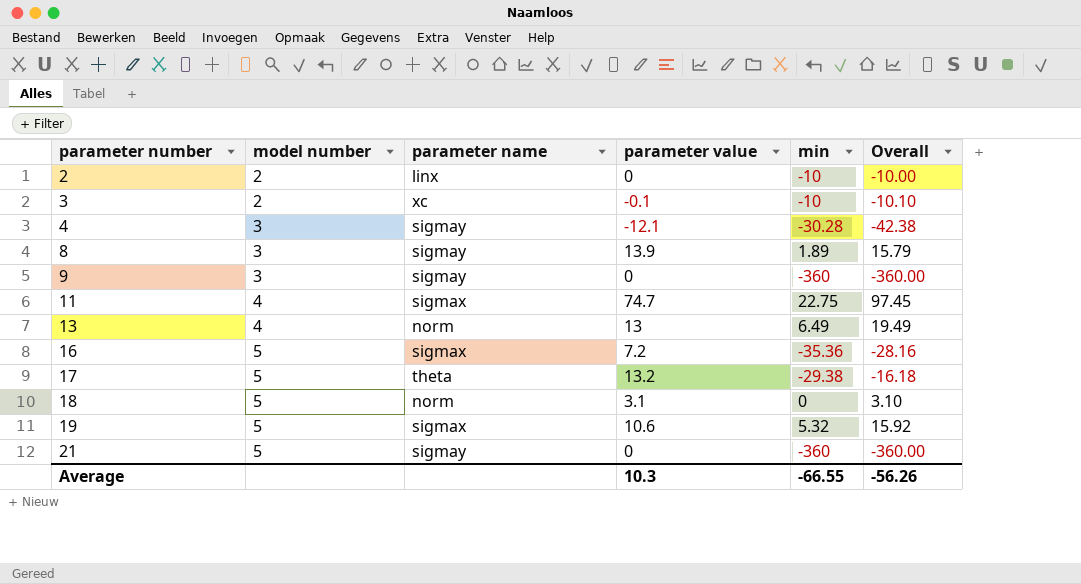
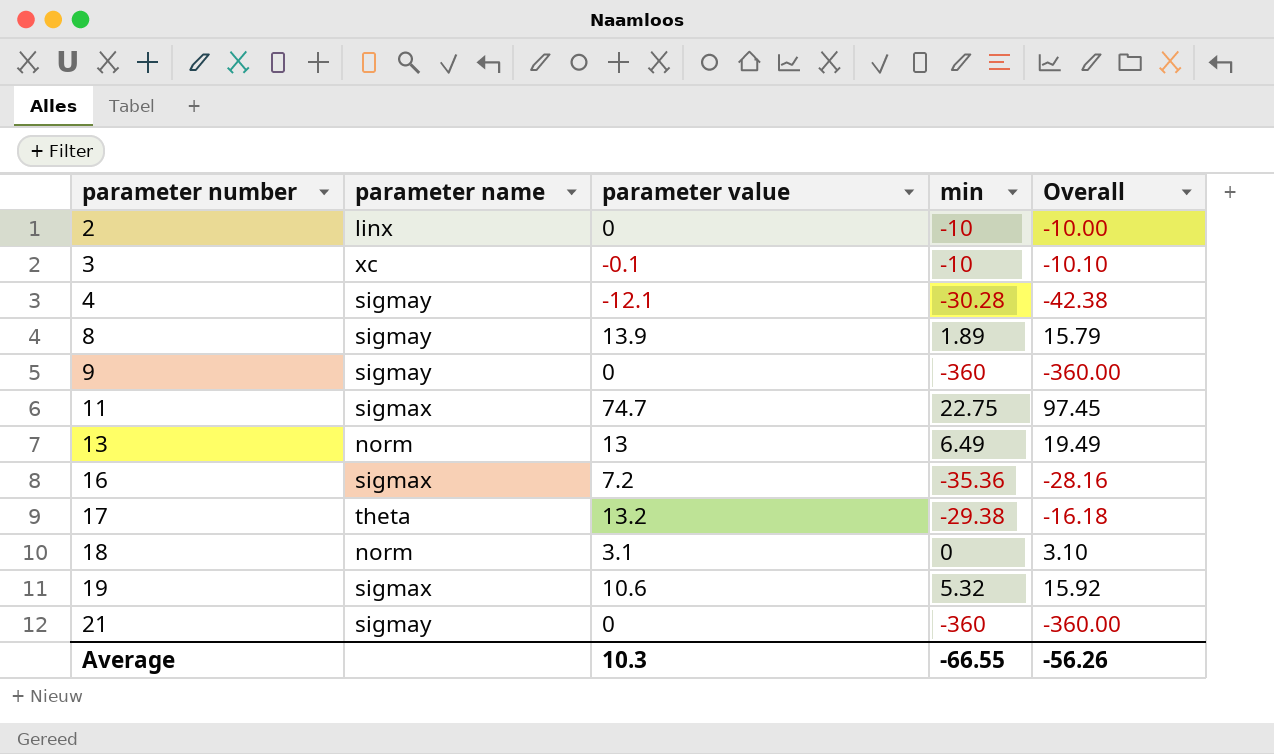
column model number | position: 2 -> none

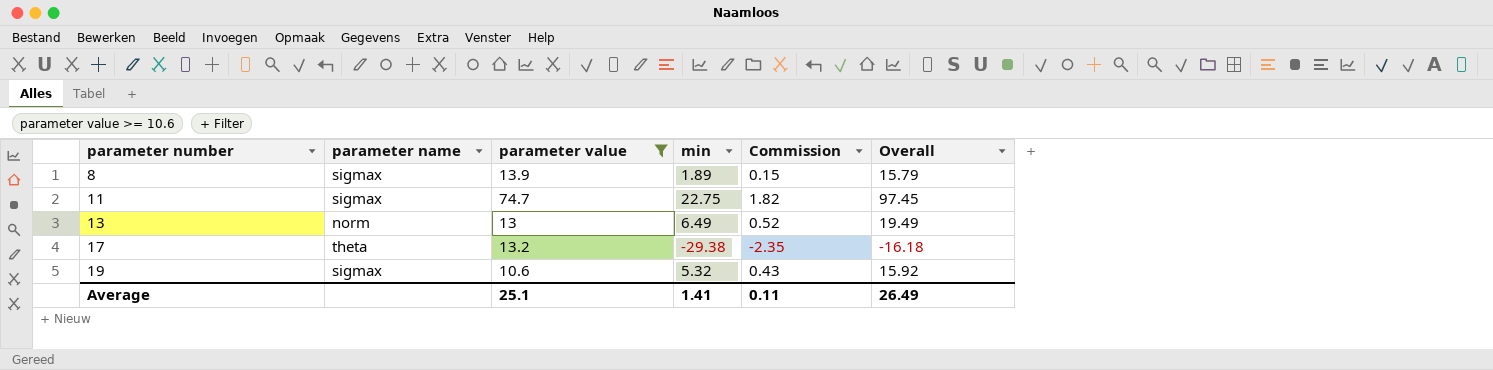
filter: none -> parameter value >= 10.6
column Commission | formula: none -> [min] * 0.08
8 | parameter name: sigmay -> sigmax
Average | parameter value: 10.3 -> 25.1
Average | min: -66.55 -> 1.41
Average | Overall: -56.26 -> 26.49

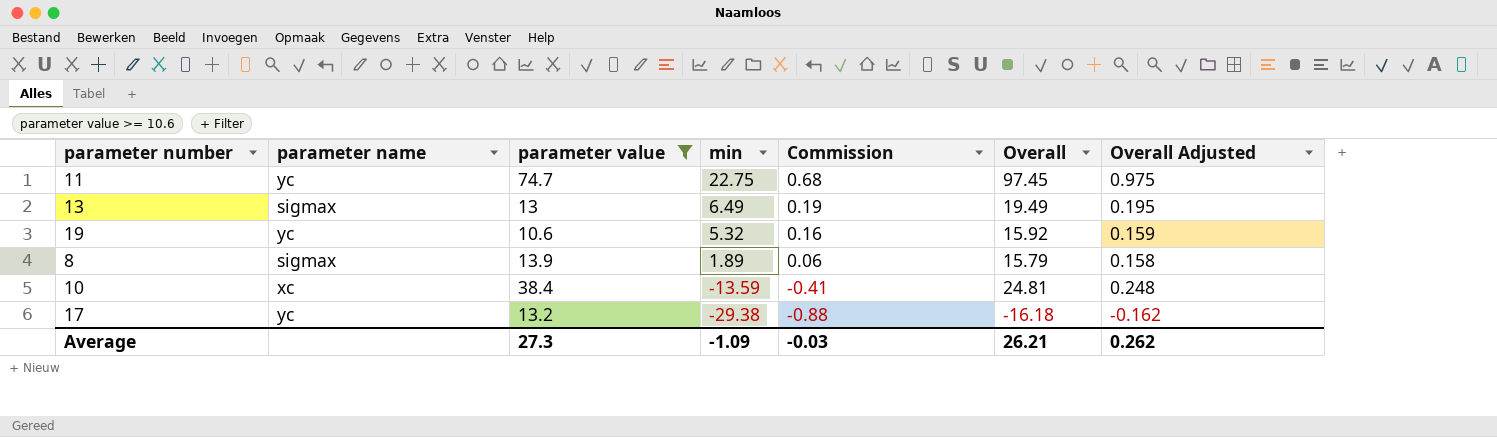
row order: parameter number ascending -> min descending
column Commission | formula: [min] * 0.08 -> [min] * 0.03
column Overall Adjusted | formula: none -> [Overall] * 0.01
11 | parameter name: sigmax -> yc
13 | parameter name: norm -> sigmax
19 | parameter name: sigmax -> yc
row 10: none -> xc | 38.4 | -13.59 | -0.41 | 24.81 | 0.248
17 | parameter name: theta -> yc
Average | parameter value: 25.1 -> 27.3
Average | min: 1.41 -> -1.09
Average | Commission: 0.11 -> -0.03
Average | Overall: 26.49 -> 26.21

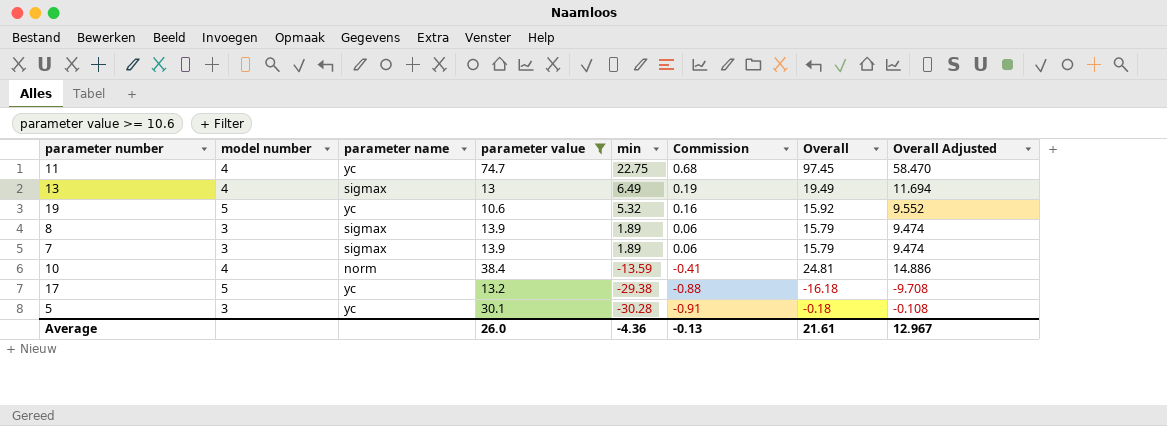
column model number | position: none -> 2
column Overall Adjusted | formula: [Overall] * 0.01 -> [Overall] * 0.6
row 7: none -> 3 | sigmax | 13.9 | 1.89 | 0.06 | 15.79 | 9.474
10 | parameter name: xc -> norm
row 5: none -> 3 | yc | 30.1 | -30.28 | -0.91 | -0.18 | -0.108
Average | parameter value: 27.3 -> 26.0
Average | min: -1.09 -> -4.36
Average | Commission: -0.03 -> -0.13
Average | Overall: 26.21 -> 21.61
Average | Overall Adjusted: 0.262 -> 12.967

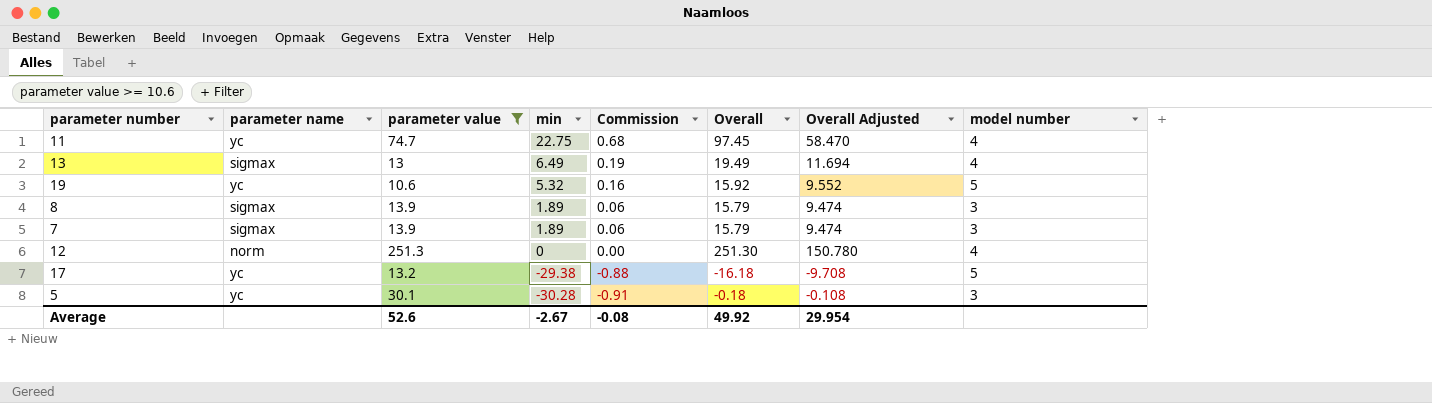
column model number | position: 2 -> 8
row 10: 4 | norm | 38.4 | -13.59 | -0.41 | 24.81 | 14.886 -> none
row 12: none -> norm | 251.3 | 0 | 0.00 | 251.30 | 150.780 | 4
Average | parameter value: 26.0 -> 52.6
Average | min: -4.36 -> -2.67
Average | Commission: -0.13 -> -0.08
Average | Overall: 21.61 -> 49.92
Average | Overall Adjusted: 12.967 -> 29.954

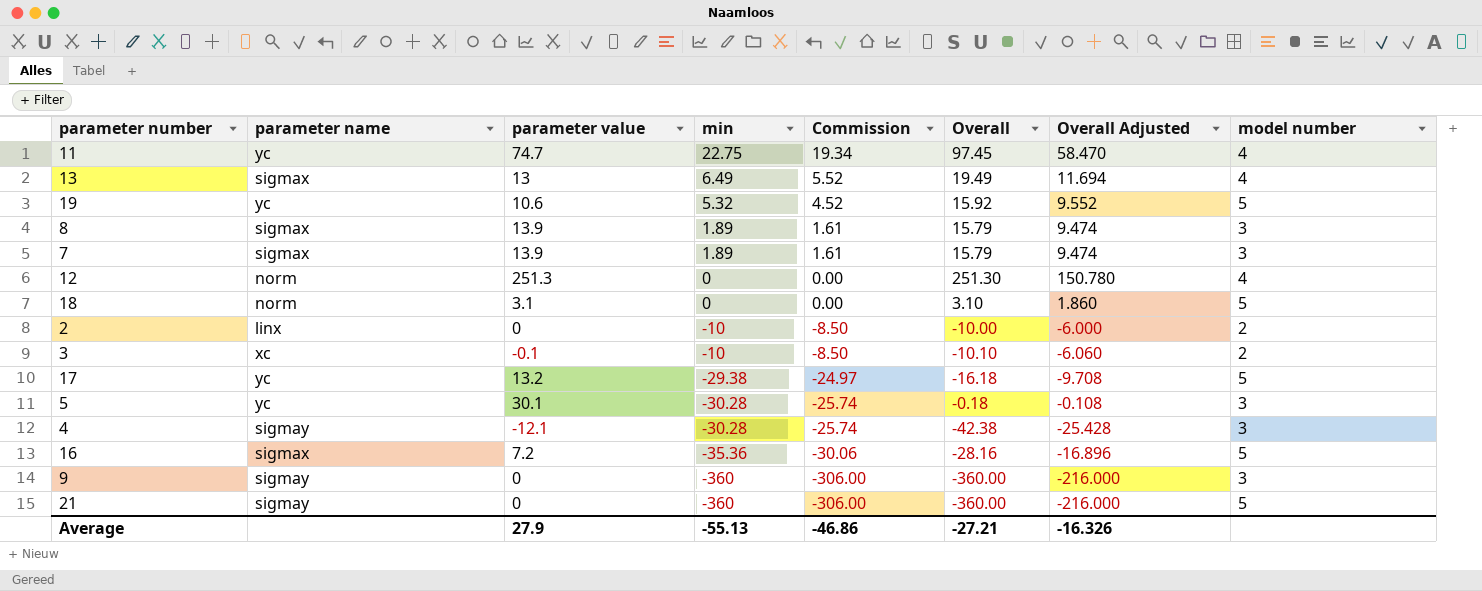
filter: parameter value >= 10.6 -> none
column Commission | formula: [min] * 0.03 -> [min] * 0.85
Average | parameter value: 52.6 -> 27.9
Average | min: -2.67 -> -55.13
Average | Commission: -0.08 -> -46.86
Average | Overall: 49.92 -> -27.21
Average | Overall Adjusted: 29.954 -> -16.326

